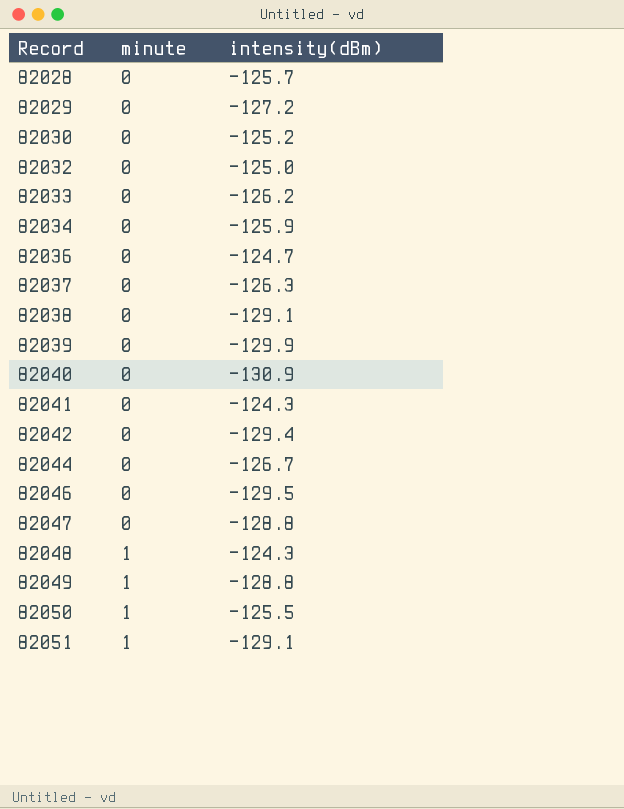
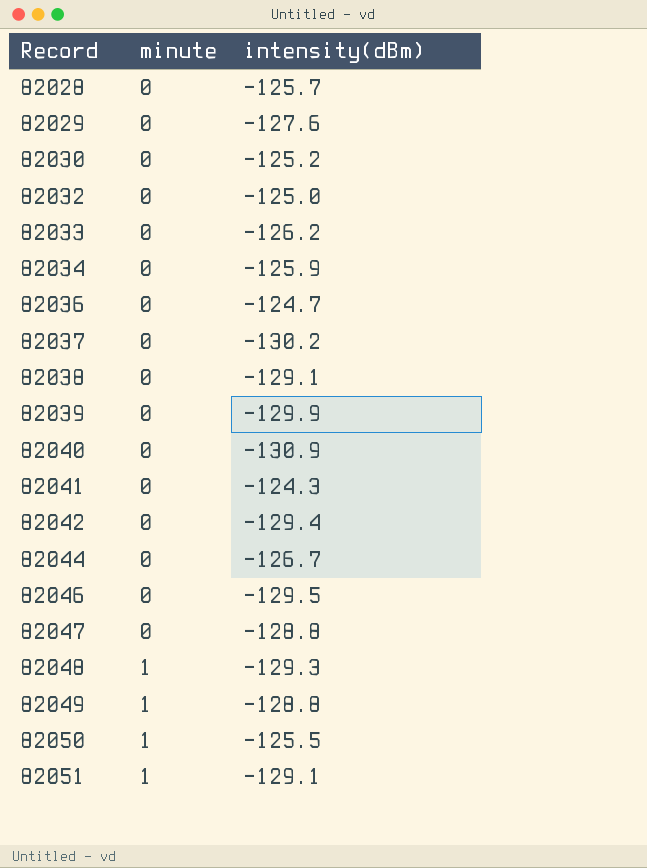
82029 | intensity(dBm): -127.2 -> -127.6
82037 | intensity(dBm): -126.3 -> -130.2
82048 | intensity(dBm): -124.3 -> -129.3

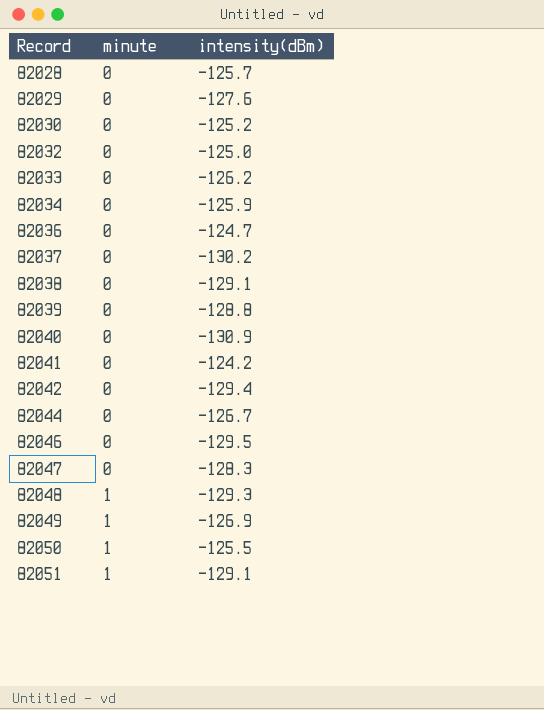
82039 | intensity(dBm): -129.9 -> -128.8
82041 | intensity(dBm): -124.3 -> -124.2
82047 | intensity(dBm): -128.8 -> -128.3
82049 | intensity(dBm): -128.8 -> -126.9

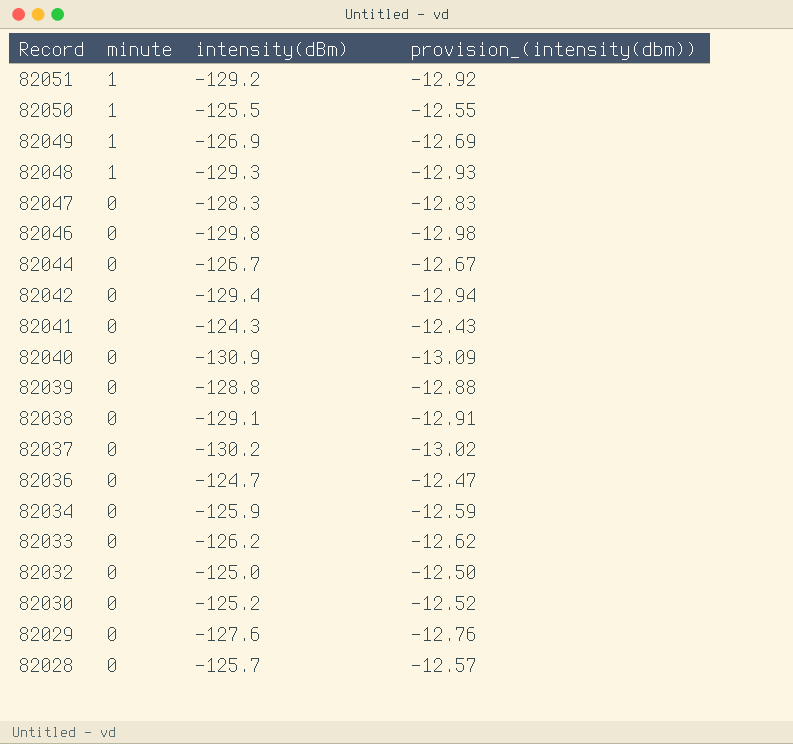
row order: Record ascending -> Record descending
column provision_(intensity(dbm)) | formula: none -> [intensity(dBm)] * 0.1
82051 | intensity(dBm): -129.1 -> -129.2
82046 | intensity(dBm): -129.5 -> -129.8
82041 | intensity(dBm): -124.2 -> -124.3

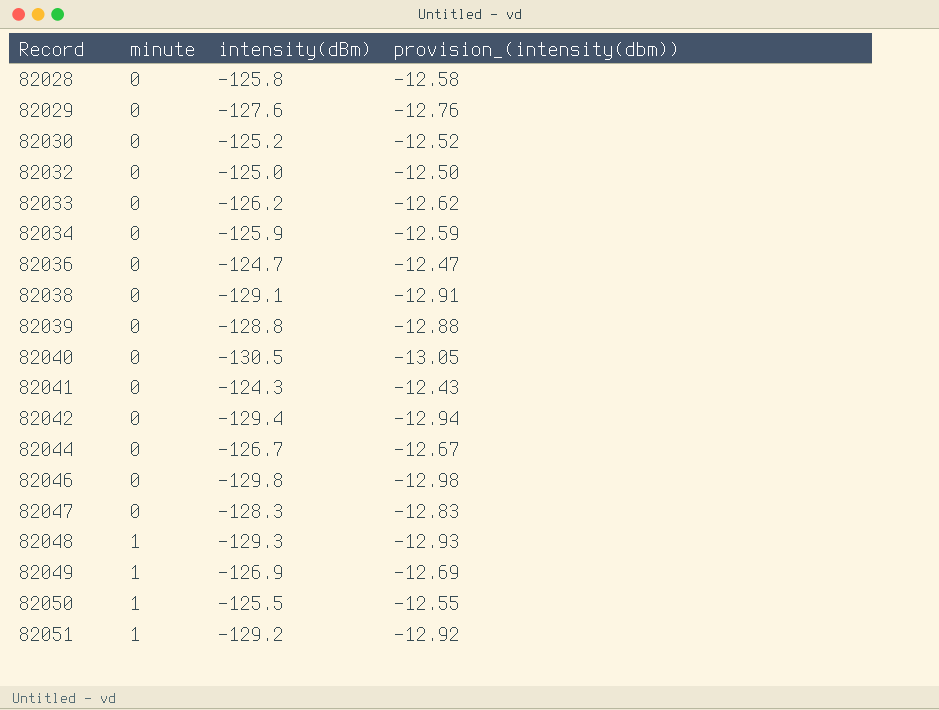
row order: Record descending -> Record ascending
row 82037: 0 | -130.2 | -13.02 -> none
82028 | intensity(dBm): -125.7 -> -125.8
82028 | provision_(intensity(dbm)): -12.57 -> -12.58
82040 | intensity(dBm): -130.9 -> -130.5
82040 | provision_(intensity(dbm)): -13.09 -> -13.05

